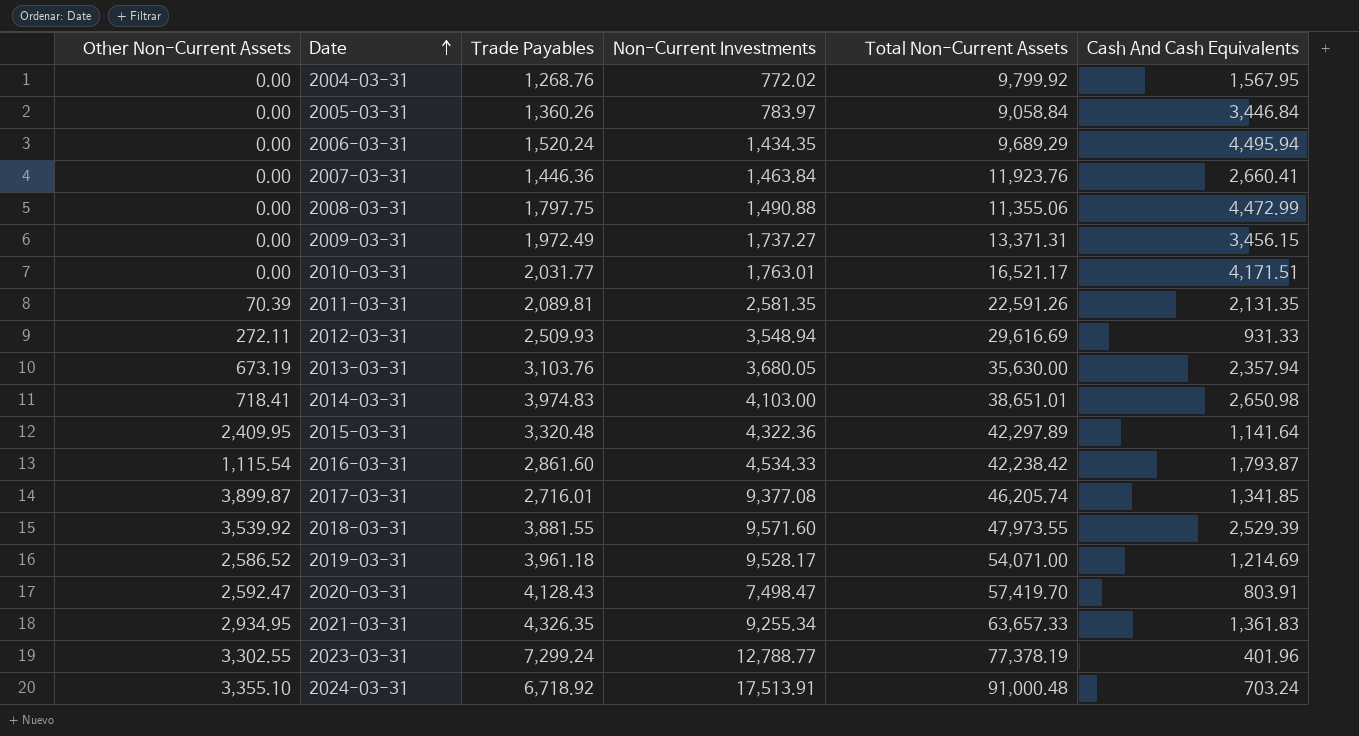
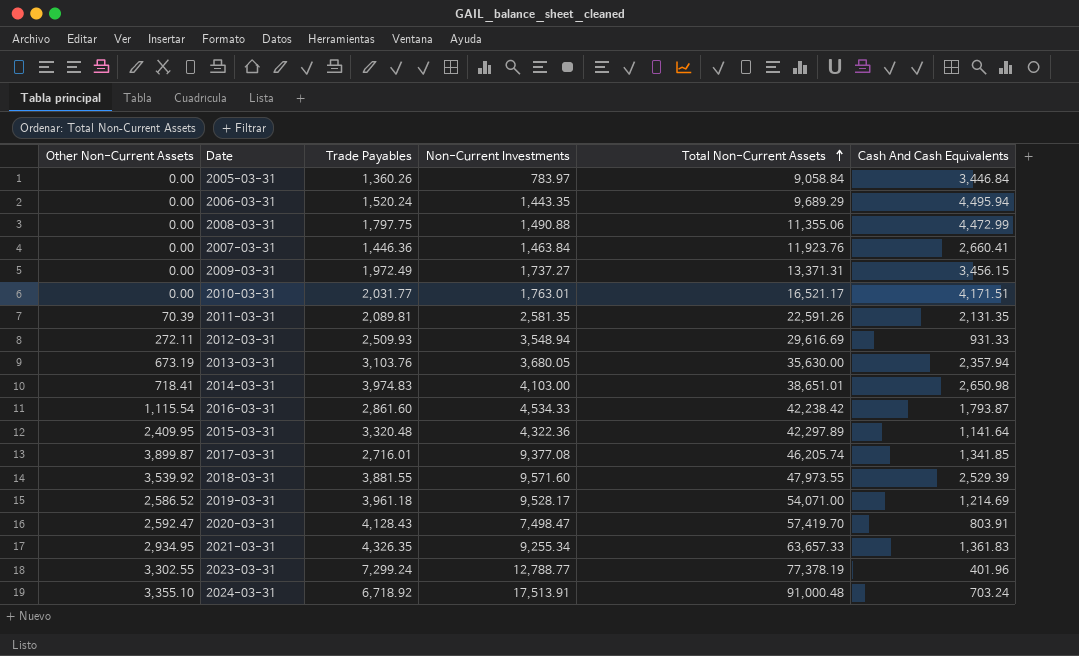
row order: Date ascending -> Total Non-Current Assets ascending
row 2004-03-31: 0.00 | 1,268.76 | 772.02 | 9,799.92 | 1,567.95 -> none
2006-03-31 | Non-Current Investments: 1,434.35 -> 1,443.35

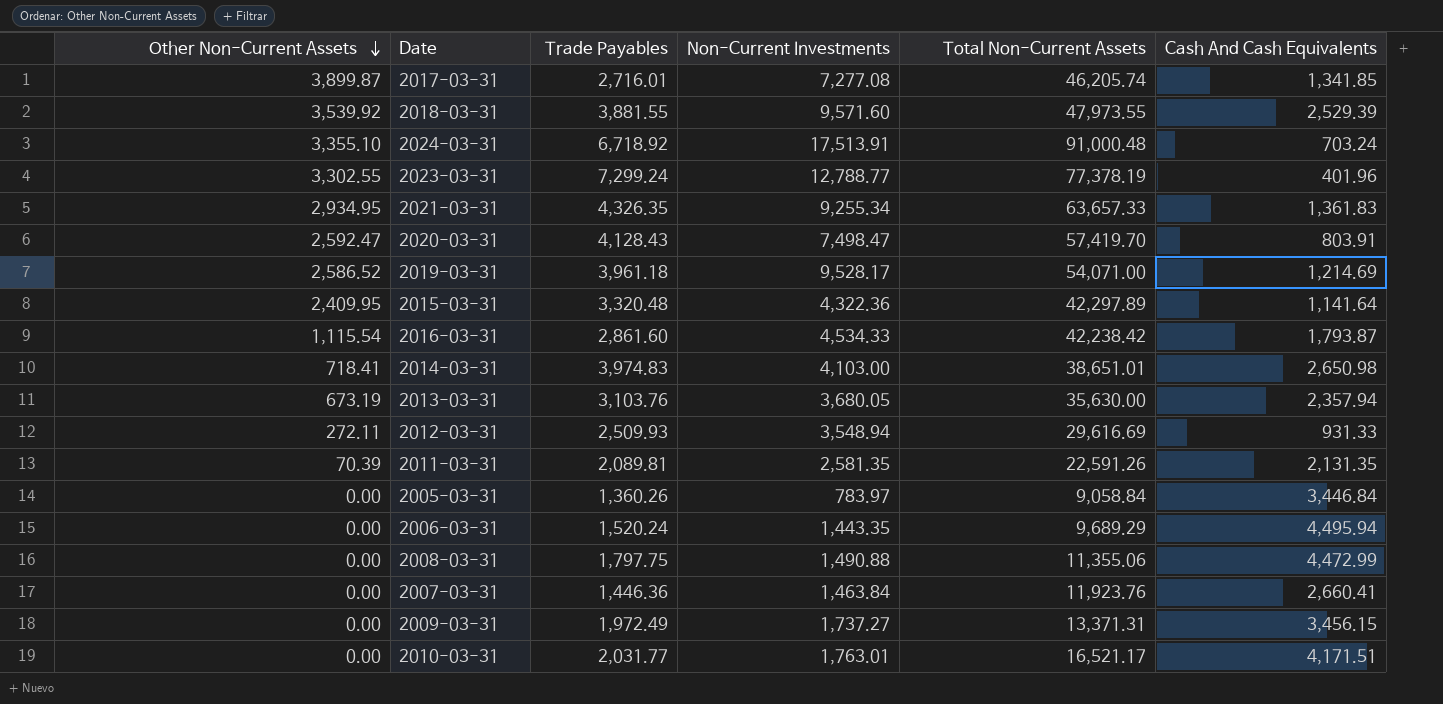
row order: Total Non-Current Assets ascending -> Other Non-Current Assets descending
2017-03-31 | Non-Current Investments: 9,377.08 -> 7,277.08

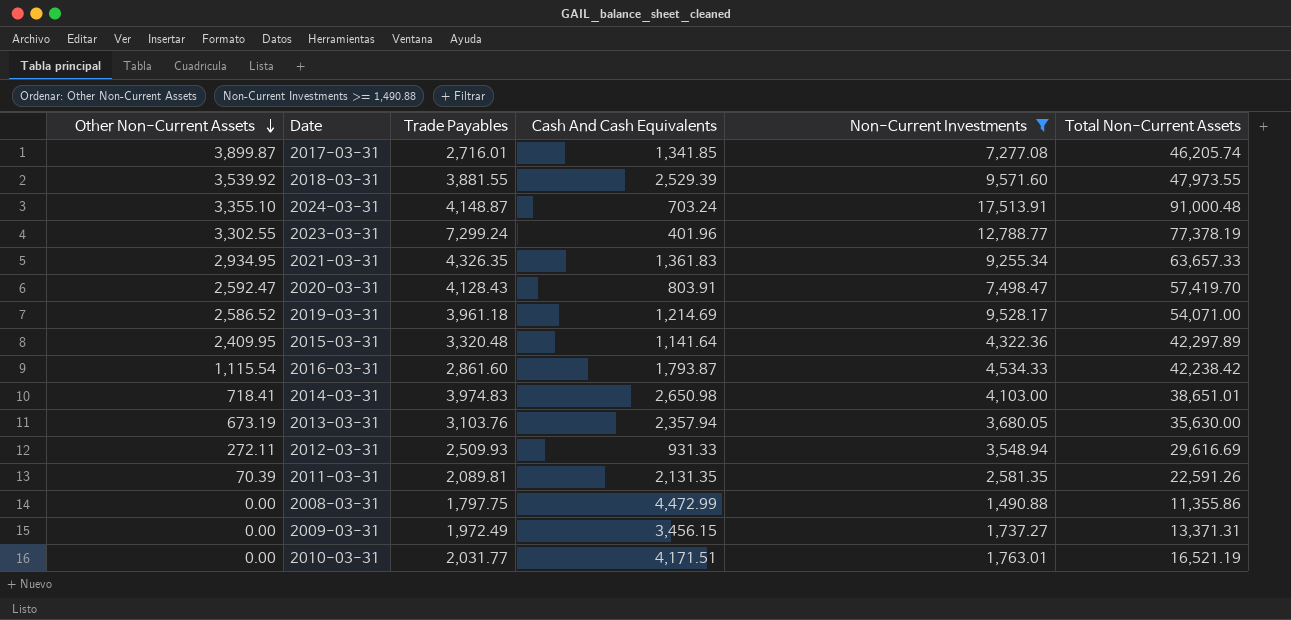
filter: none -> Non-Current Investments >= 1,490.88
column Cash And Cash Equivalents | position: 6 -> 4
2024-03-31 | Trade Payables: 6,718.92 -> 4,148.87
2008-03-31 | Total Non-Current Assets: 11,355.06 -> 11,355.86
2010-03-31 | Total Non-Current Assets: 16,521.17 -> 16,521.19

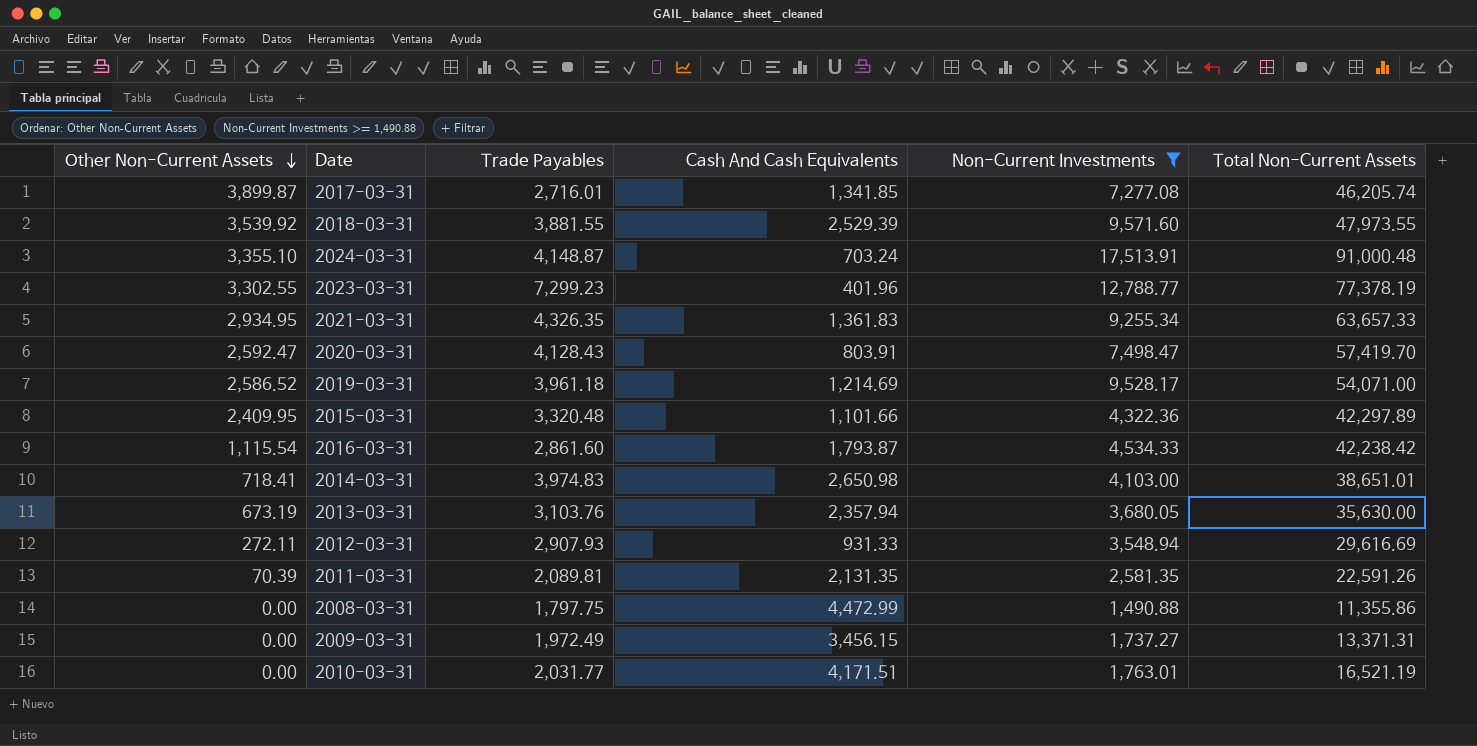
2023-03-31 | Trade Payables: 7,299.24 -> 7,299.23
2015-03-31 | Cash And Cash Equivalents: 1,141.64 -> 1,101.66
2012-03-31 | Trade Payables: 2,509.93 -> 2,907.93

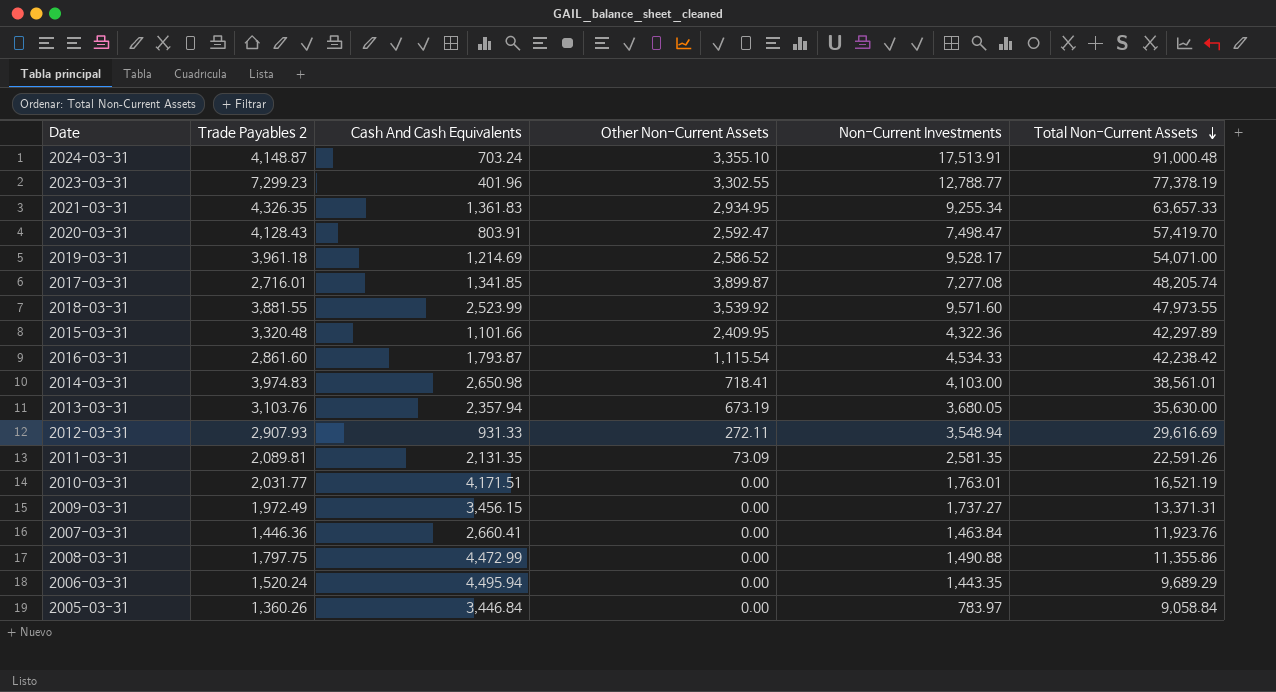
filter: Non-Current Investments >= 1,490.88 -> none
row order: Other Non-Current Assets descending -> Total Non-Current Assets descending
column name: Trade Payables -> Trade Payables 2
column Other Non-Current Assets | position: 1 -> 4
2017-03-31 | Total Non-Current Assets: 46,205.74 -> 48,205.74
2018-03-31 | Cash And Cash Equivalents: 2,529.39 -> 2,523.99
2014-03-31 | Total Non-Current Assets: 38,651.01 -> 38,561.01
2011-03-31 | Other Non-Current Assets: 70.39 -> 73.09

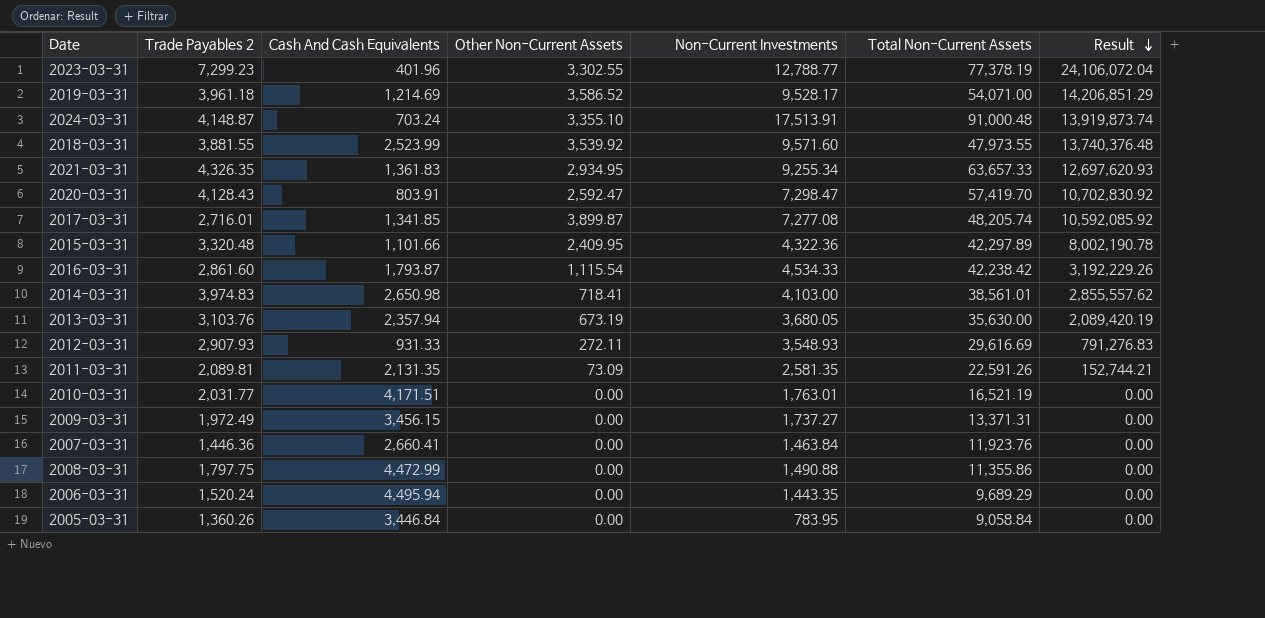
row order: Total Non-Current Assets descending -> Result descending
column Result | formula: none -> [Trade Payables 2] * [Other Non-Current Assets]
2019-03-31 | Other Non-Current Assets: 2,586.52 -> 3,586.52
2020-03-31 | Non-Current Investments: 7,498.47 -> 7,298.47
2012-03-31 | Non-Current Investments: 3,548.94 -> 3,548.93
2005-03-31 | Non-Current Investments: 783.97 -> 783.95

